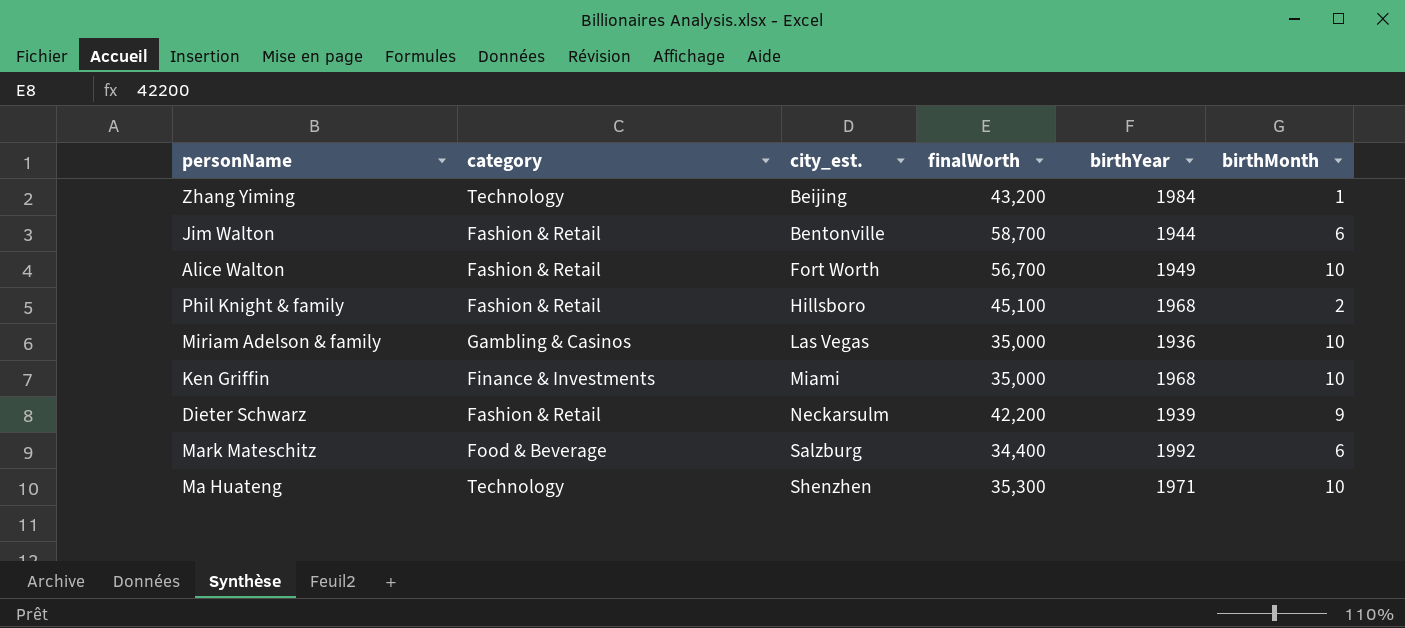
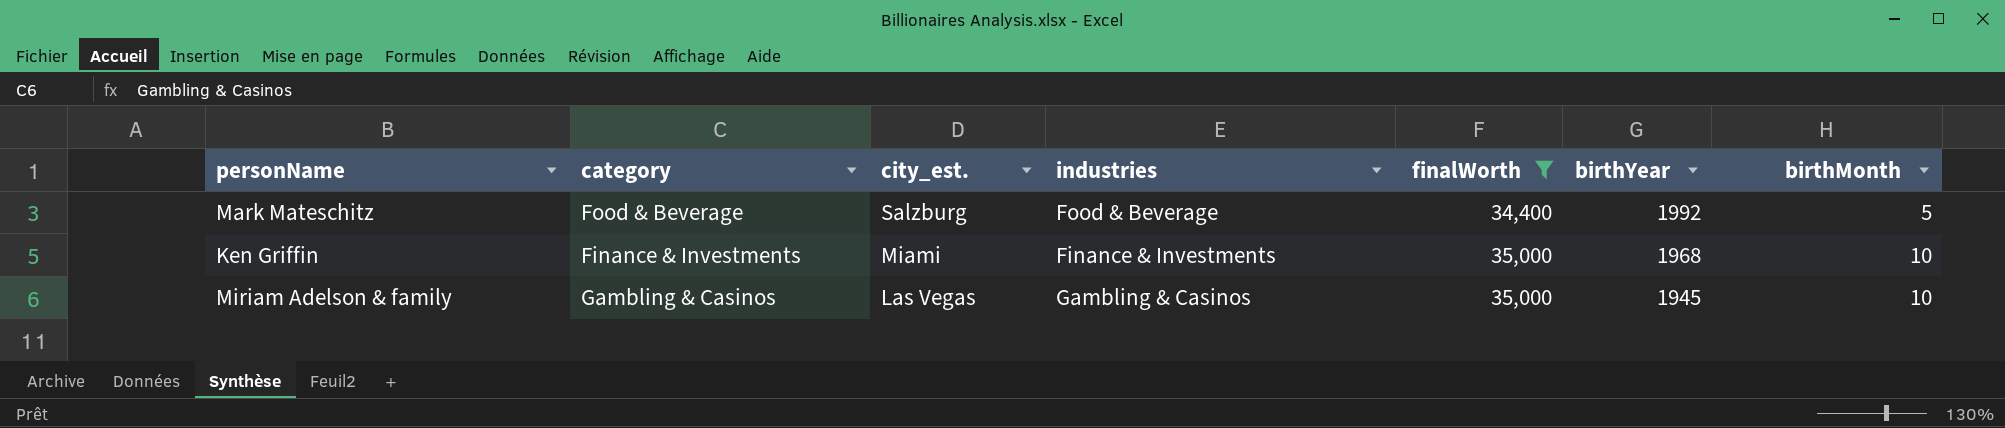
filter: none -> finalWorth <= 35,000
row order: city_est. ascending -> city_est. descending
column industries | position: none -> 4
Mark Mateschitz | birthMonth: 6 -> 5
Miriam Adelson & family | birthYear: 1936 -> 1945

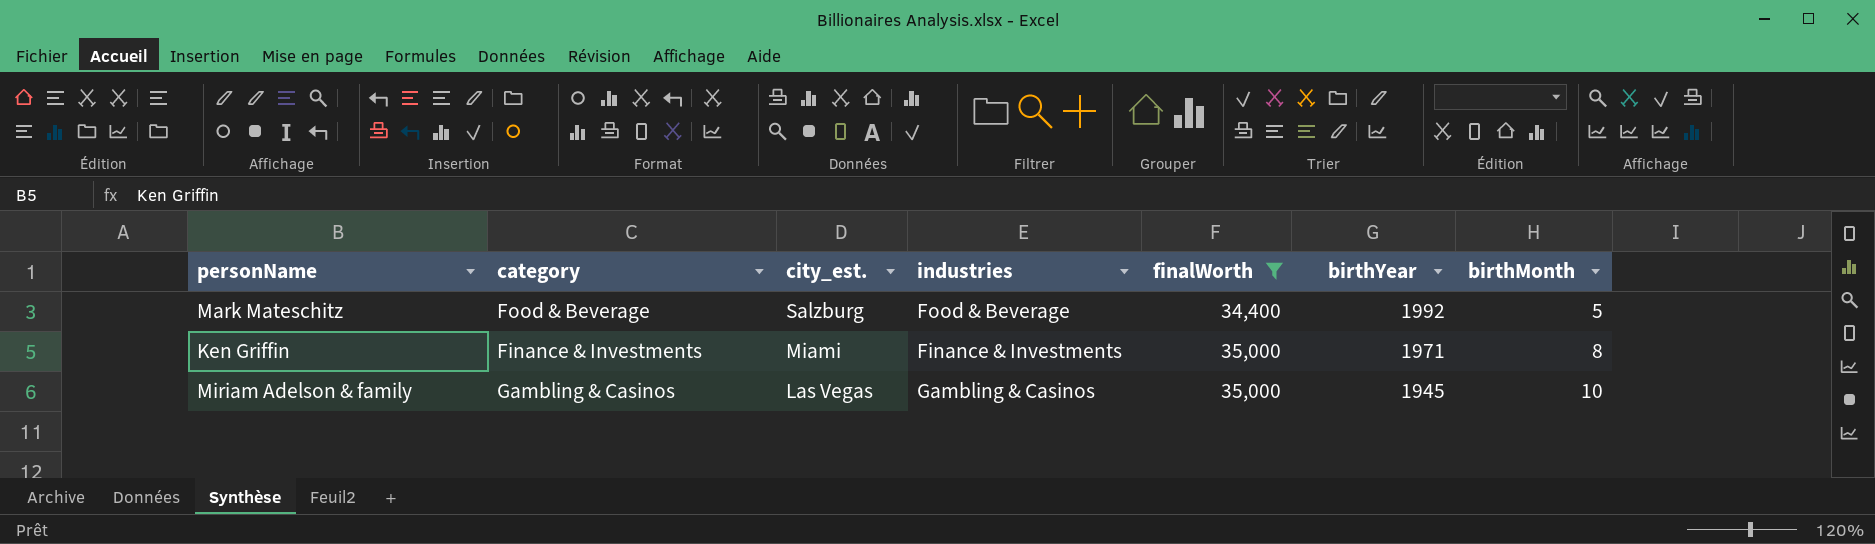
Ken Griffin | birthYear: 1968 -> 1971
Ken Griffin | birthMonth: 10 -> 8

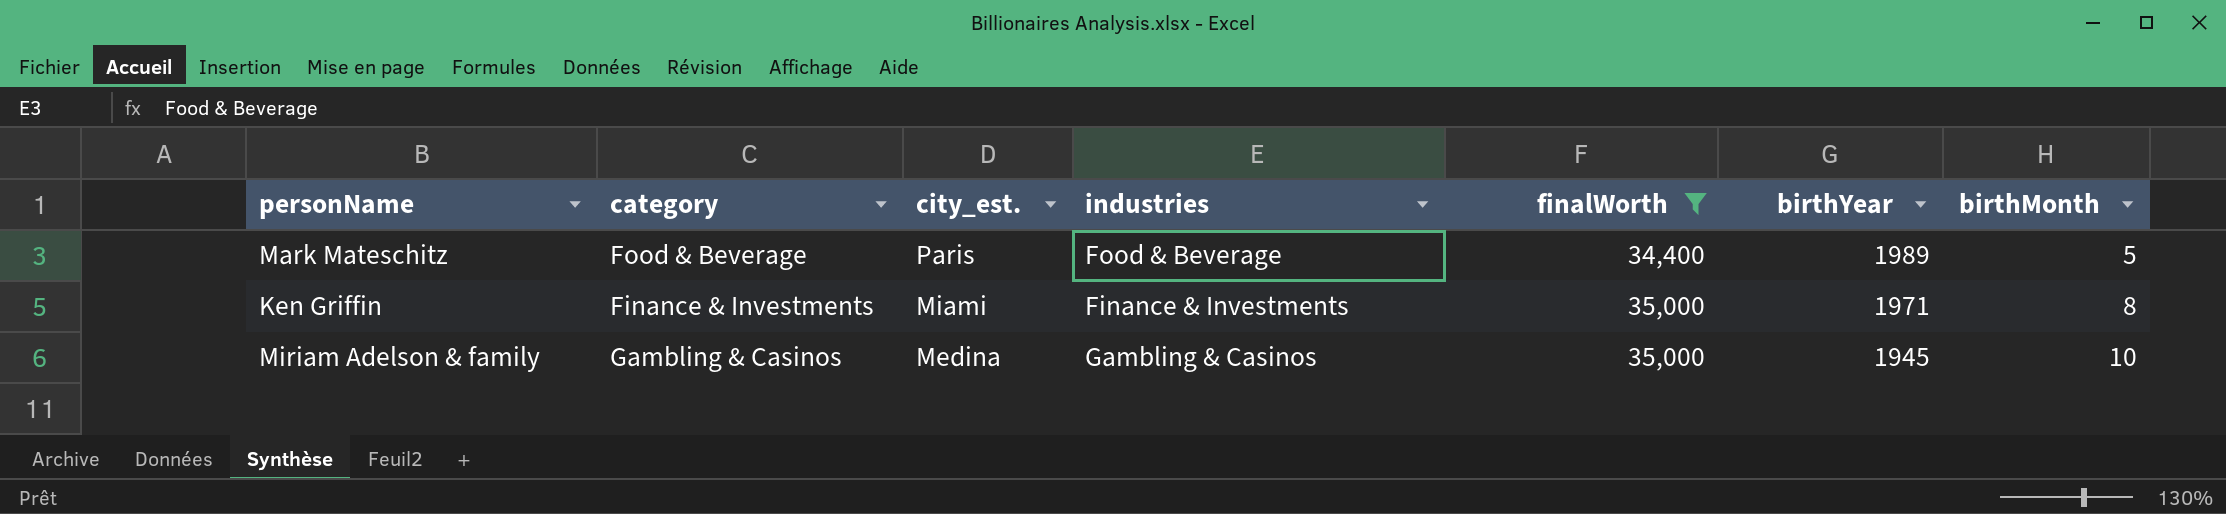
Mark Mateschitz | city_est.: Salzburg -> Paris
Mark Mateschitz | birthYear: 1992 -> 1989
Miriam Adelson & family | city_est.: Las Vegas -> Medina

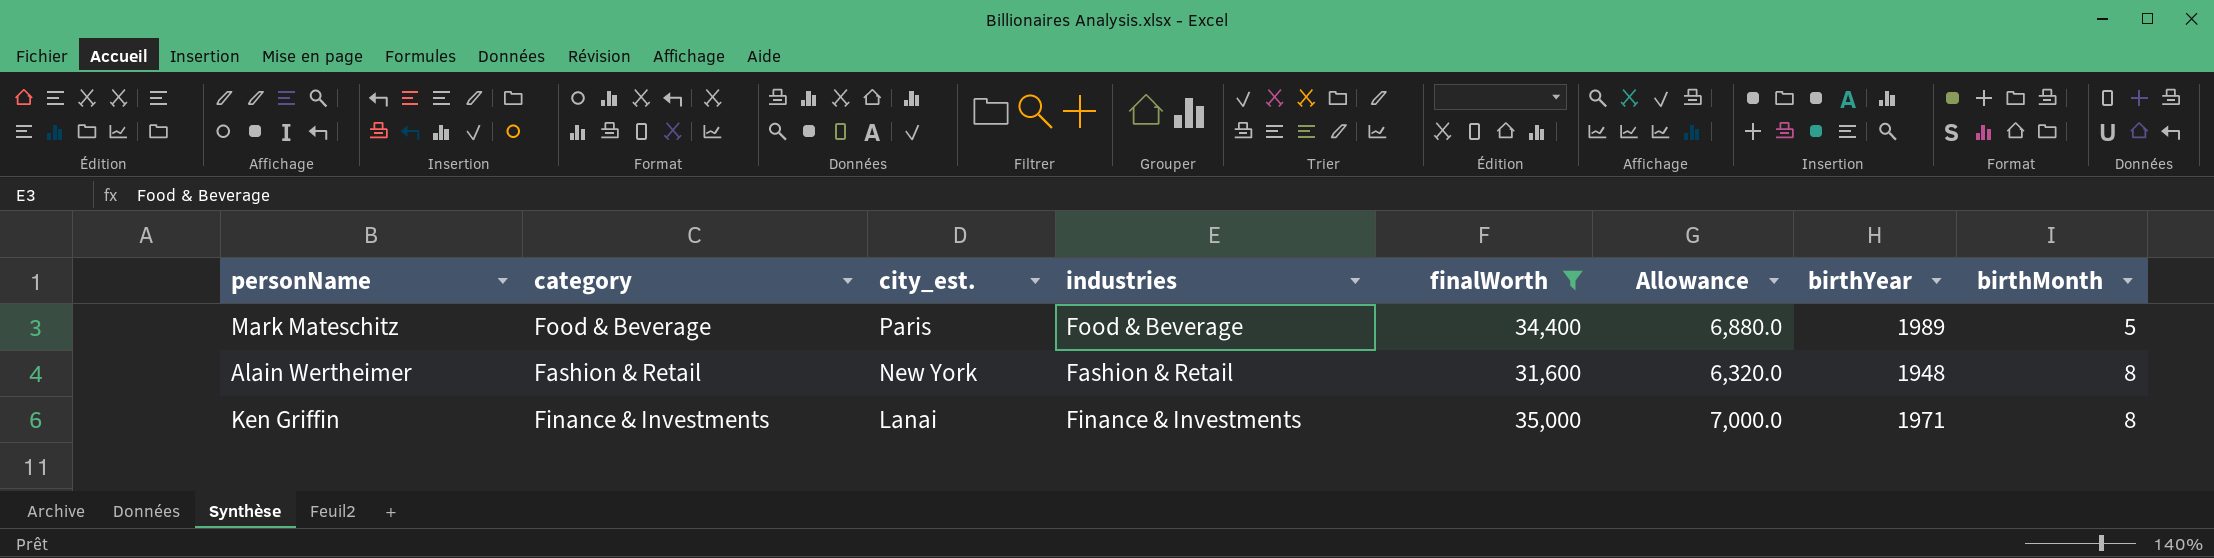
column Allowance | formula: none -> [finalWorth] * 0.2
row Miriam Adelson & family: Gambling & Casinos | Medina | Gambling & Casinos | 35,000 | 1945 | 10 -> none
row Alain Wertheimer: none -> Fashion & Retail | New York | Fashion & Retail | 31,600 | 6,320.0 | 1948 | 8
Ken Griffin | city_est.: Miami -> Lanai

